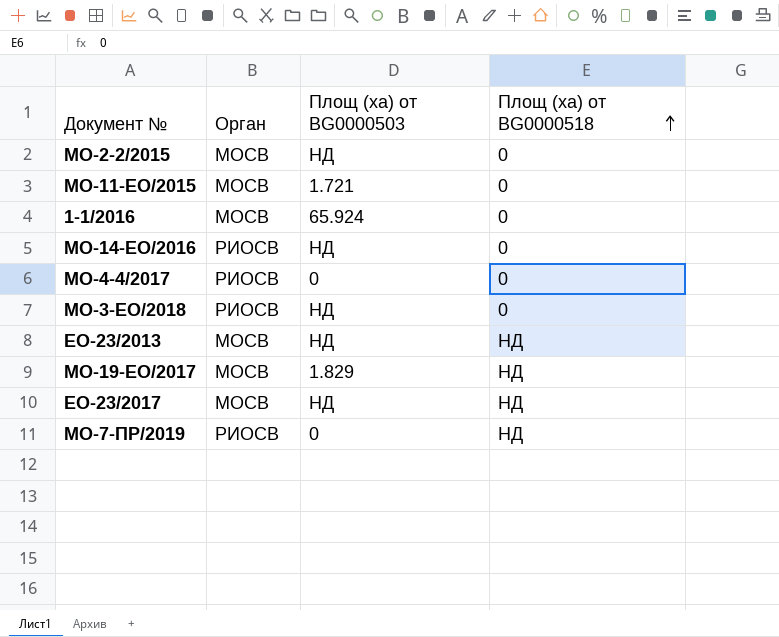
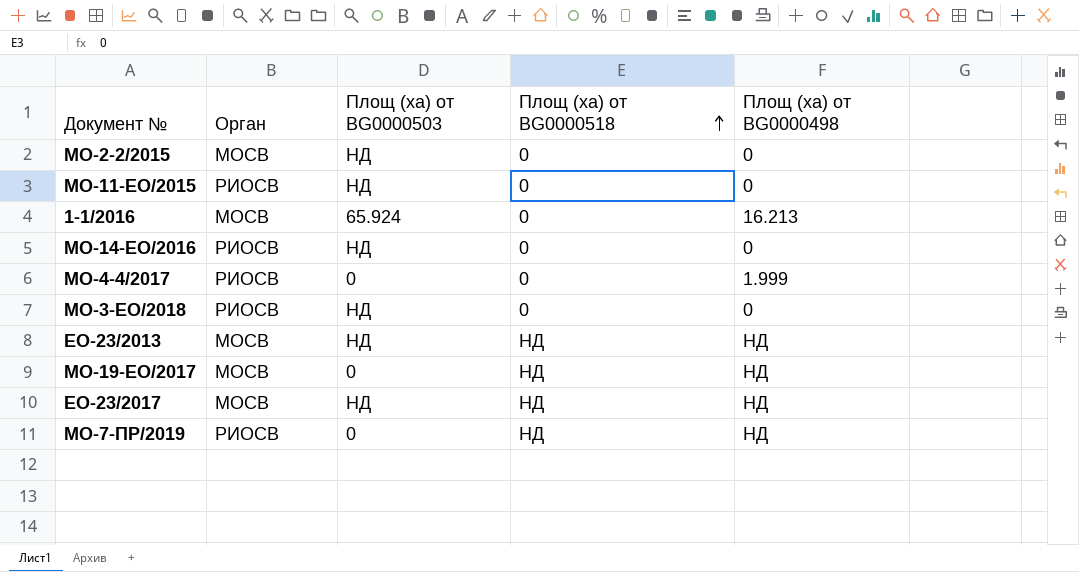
column Площ (ха) от BG0000498 | position: none -> 5
МО-11-ЕО/2015 | Орган: МОСВ -> РИОСВ
МО-11-ЕО/2015 | Площ (ха) от BG0000503: 1.721 -> НД
МО-19-ЕО/2017 | Площ (ха) от BG0000503: 1.829 -> 0

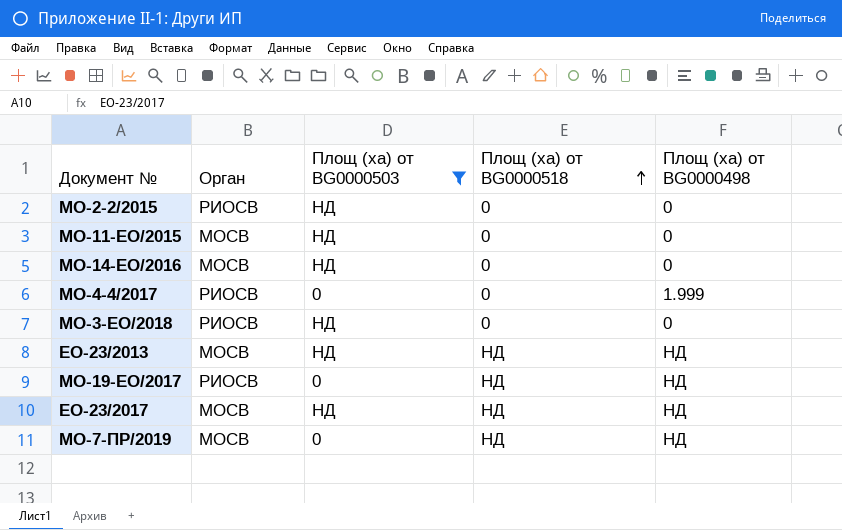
filter: none -> Площ (ха) от BG0000503 != 65.924
МО-2-2/2015 | Орган: МОСВ -> РИОСВ
МО-11-ЕО/2015 | Орган: РИОСВ -> МОСВ
МО-14-ЕО/2016 | Орган: РИОСВ -> МОСВ
МО-19-ЕО/2017 | Орган: МОСВ -> РИОСВ
МО-7-ПР/2019 | Орган: РИОСВ -> МОСВ

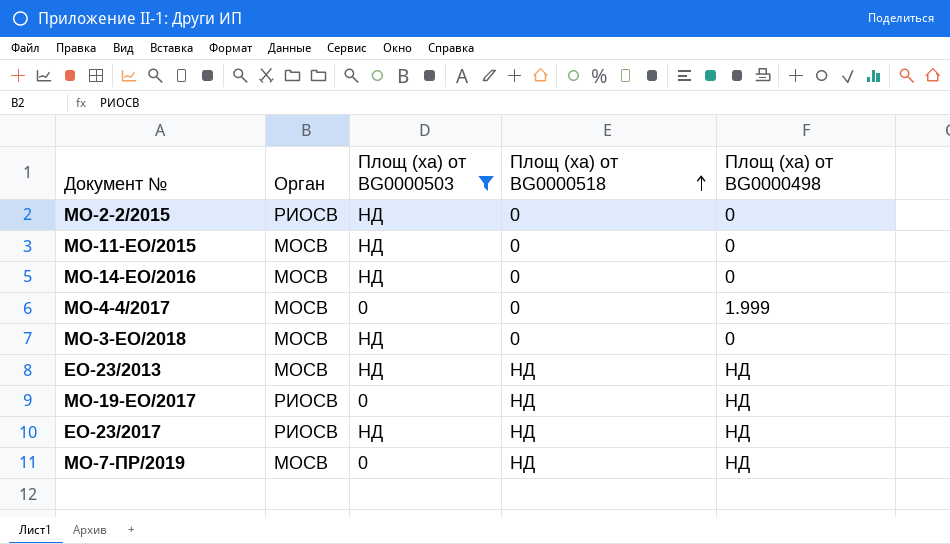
МО-4-4/2017 | Орган: РИОСВ -> МОСВ
МО-3-ЕО/2018 | Орган: РИОСВ -> МОСВ
ЕО-23/2017 | Орган: МОСВ -> РИОСВ

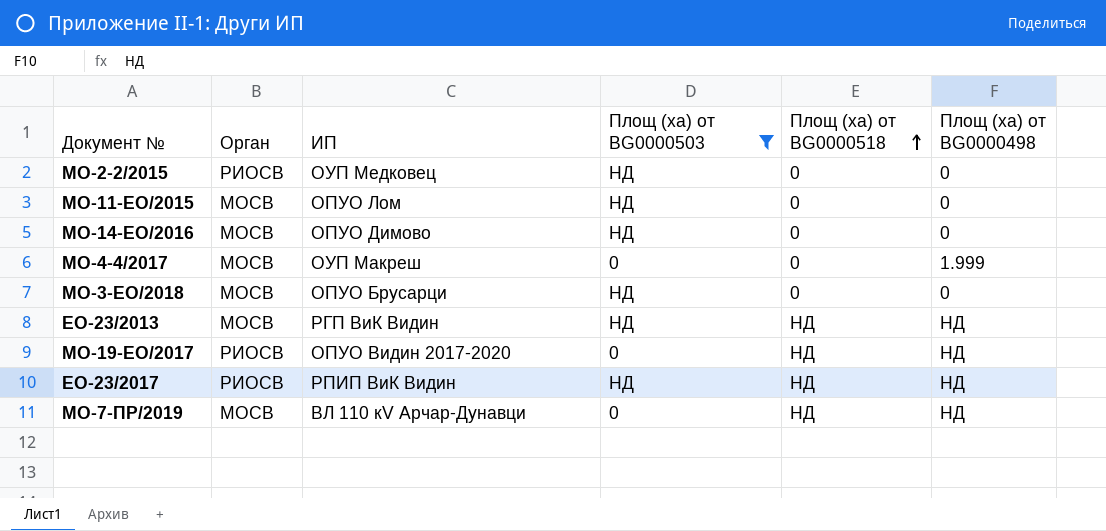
column ИП | position: none -> 3

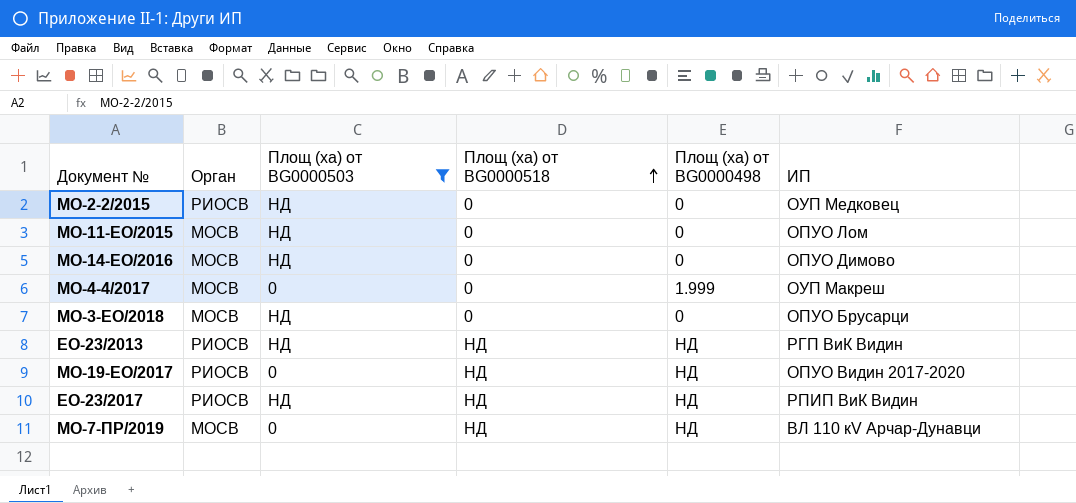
column ИП | position: 3 -> 6
ЕО-23/2013 | Орган: МОСВ -> РИОСВ

